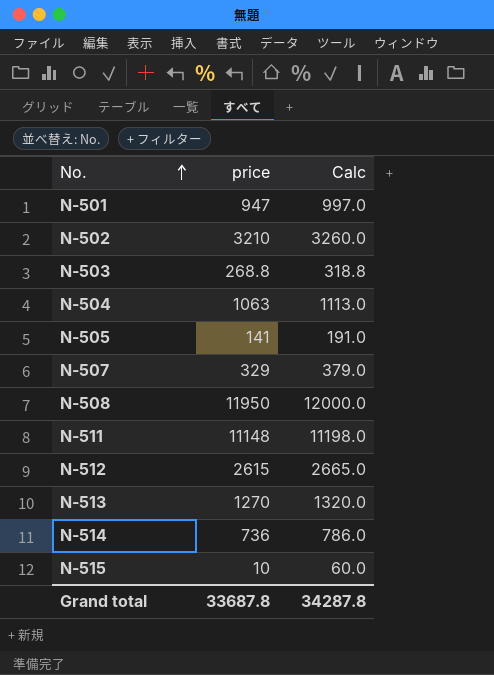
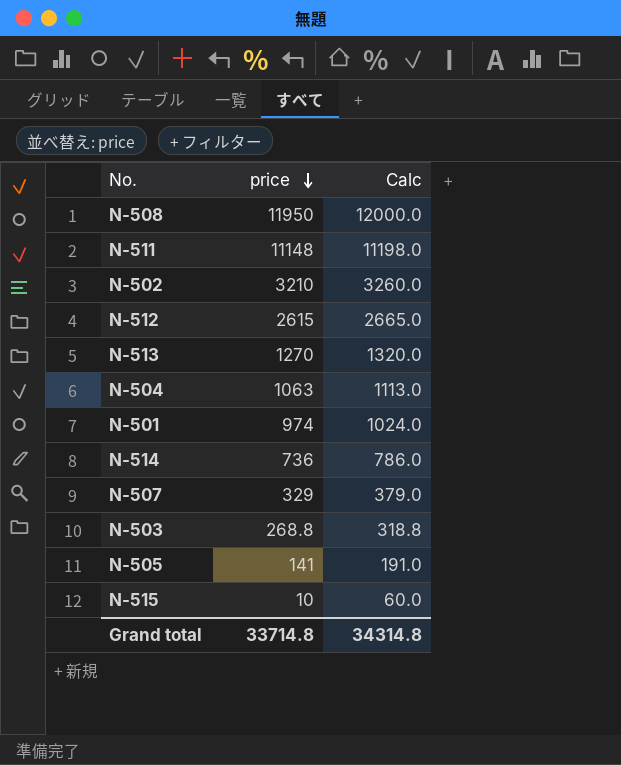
row order: No. ascending -> price descending
N-501 | price: 947 -> 974
N-501 | Calc: 997.0 -> 1024.0
Grand total | price: 33687.8 -> 33714.8
Grand total | Calc: 34287.8 -> 34314.8

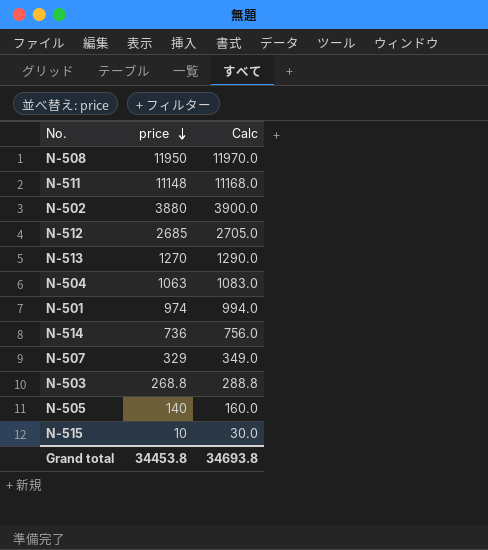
column Calc | formula: [price] + 50 -> [price] + 20
N-502 | price: 3210 -> 3880
N-512 | price: 2615 -> 2685
N-505 | price: 141 -> 140
Grand total | price: 33714.8 -> 34453.8
Grand total | Calc: 34314.8 -> 34693.8

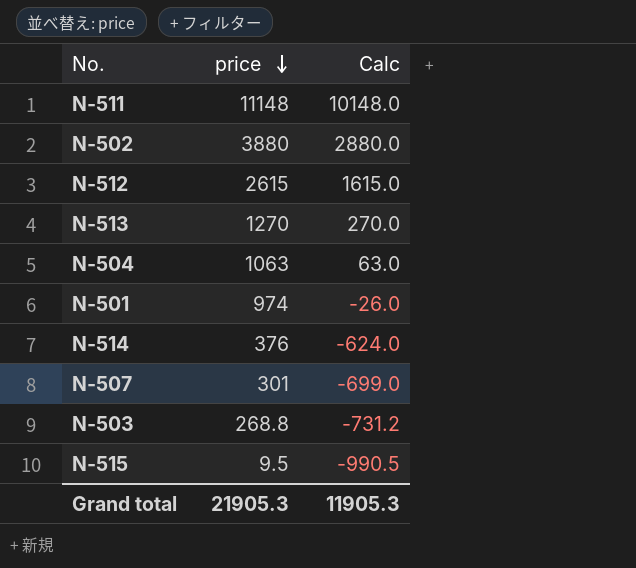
column Calc | formula: [price] + 20 -> [price] - 1000
row N-508: 11950 | 11970.0 -> none
row N-505: 140 | 160.0 -> none
N-512 | price: 2685 -> 2615
N-514 | price: 736 -> 376
N-507 | price: 329 -> 301
N-515 | price: 10 -> 9.5
Grand total | price: 34453.8 -> 21905.3
Grand total | Calc: 34693.8 -> 11905.3

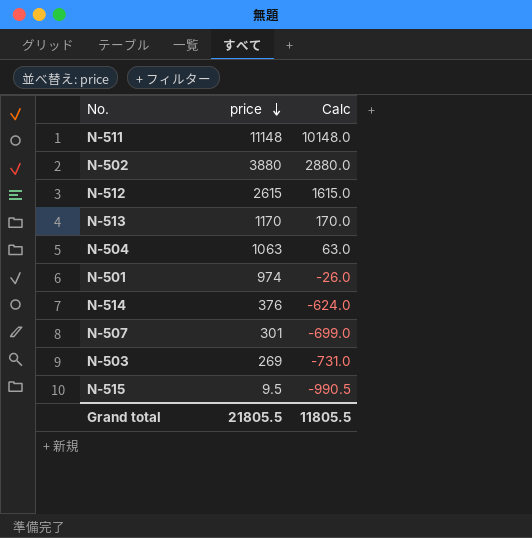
N-513 | price: 1270 -> 1170
N-513 | Calc: 270.0 -> 170.0
N-503 | price: 268.8 -> 269
N-503 | Calc: -731.2 -> -731.0
Grand total | price: 21905.3 -> 21805.5
Grand total | Calc: 11905.3 -> 11805.5

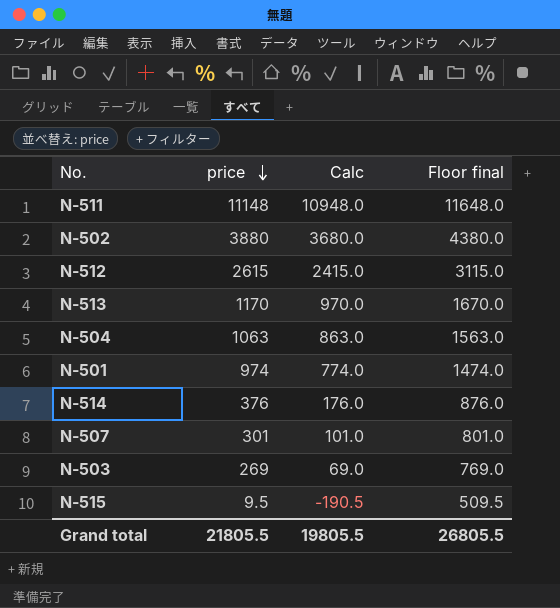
column Calc | formula: [price] - 1000 -> [price] - 200
column Floor final | formula: none -> [price] + 500
Grand total | Calc: 11805.5 -> 19805.5

